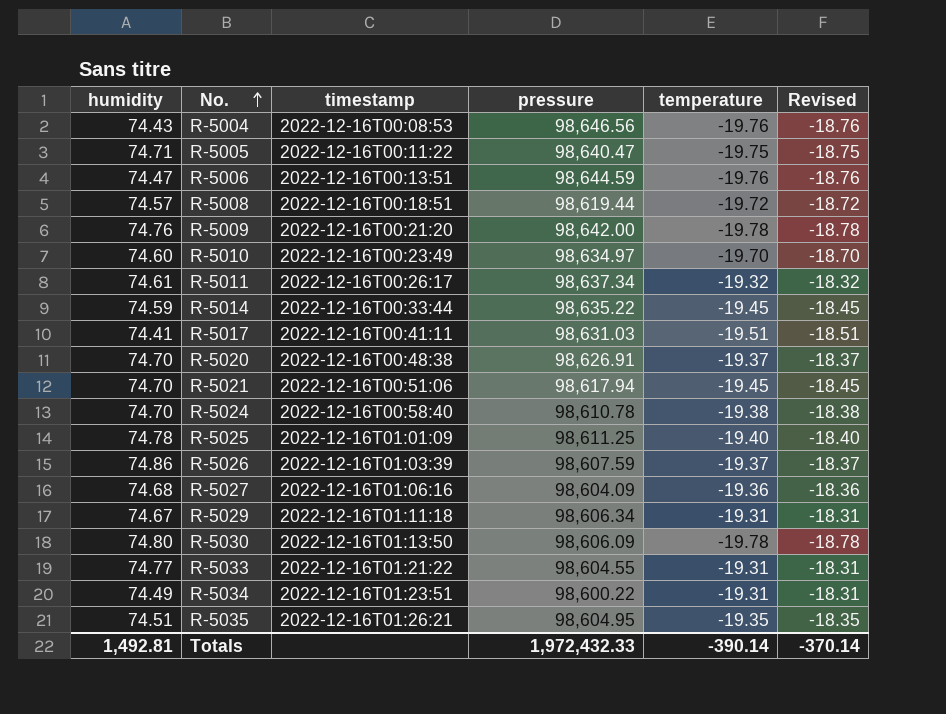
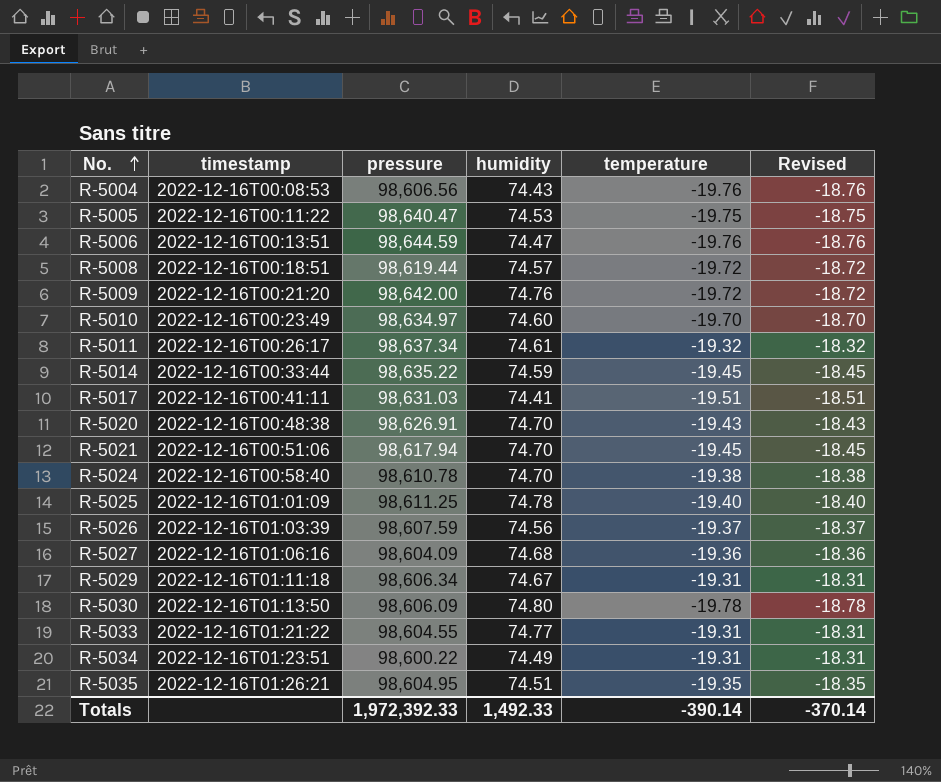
column humidity | position: 1 -> 4
R-5004 | pressure: 98,646.56 -> 98,606.56
R-5005 | humidity: 74.71 -> 74.53
R-5009 | temperature: -19.78 -> -19.72
R-5009 | Revised: -18.78 -> -18.72
R-5020 | temperature: -19.37 -> -19.43
R-5020 | Revised: -18.37 -> -18.43
R-5026 | humidity: 74.86 -> 74.56
Totals | pressure: 1,972,432.33 -> 1,972,392.33
Totals | humidity: 1,492.81 -> 1,492.33

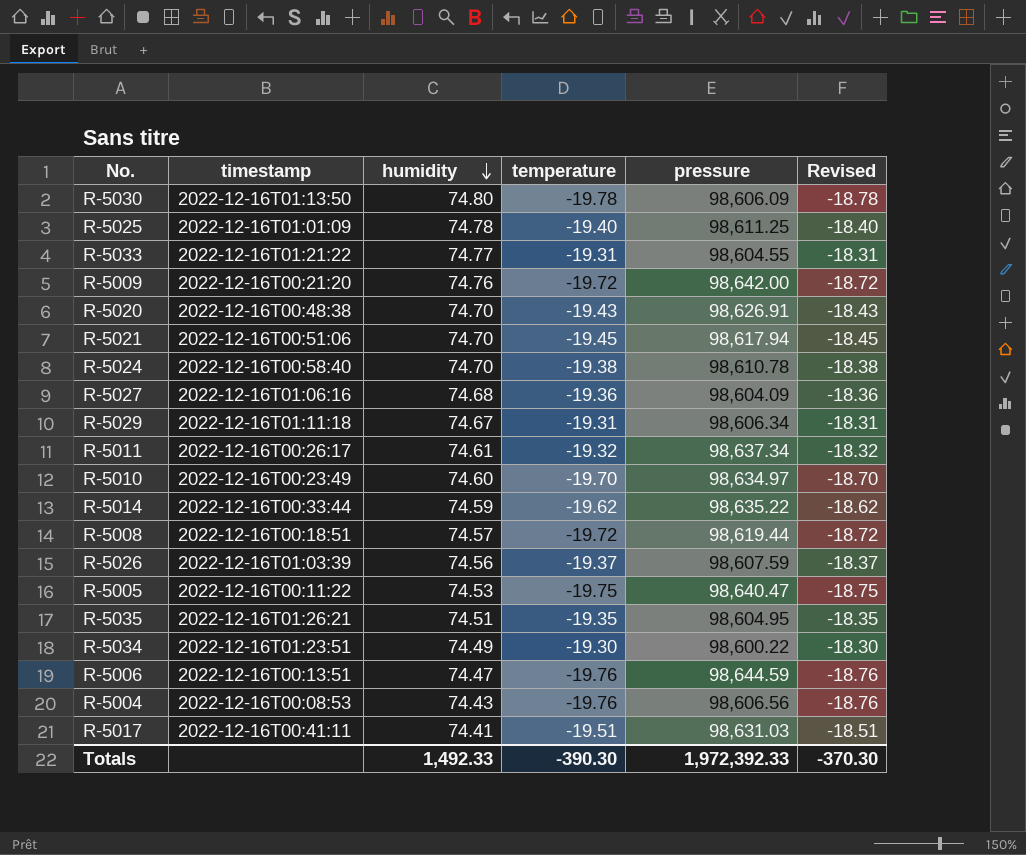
row order: No. ascending -> humidity descending
column pressure | position: 3 -> 5
R-5014 | temperature: -19.45 -> -19.62
R-5014 | Revised: -18.45 -> -18.62
R-5034 | temperature: -19.31 -> -19.30
R-5034 | Revised: -18.31 -> -18.30
Totals | temperature: -390.14 -> -390.30
Totals | Revised: -370.14 -> -370.30

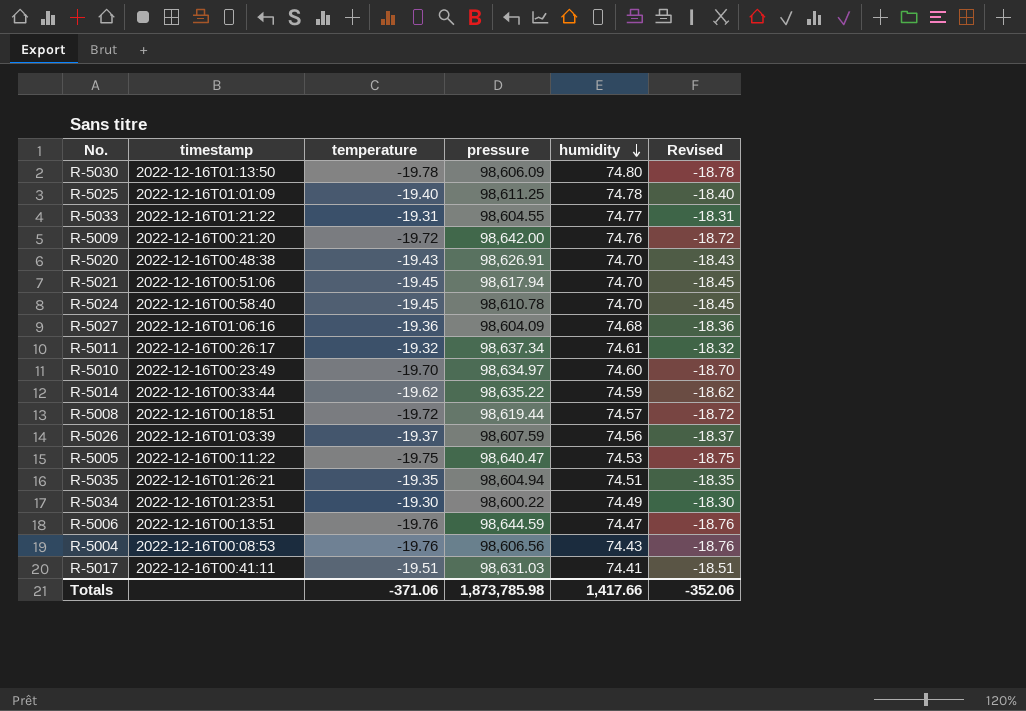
column humidity | position: 3 -> 5
row R-5029: 2022-12-16T01:11:18 | 74.67 | -19.31 | 98,606.34 | -18.31 -> none
R-5024 | temperature: -19.38 -> -19.45
R-5024 | Revised: -18.38 -> -18.45
R-5035 | pressure: 98,604.95 -> 98,604.94
Totals | temperature: -390.30 -> -371.06
Totals | pressure: 1,972,392.33 -> 1,873,785.98
Totals | humidity: 1,492.33 -> 1,417.66
Totals | Revised: -370.30 -> -352.06

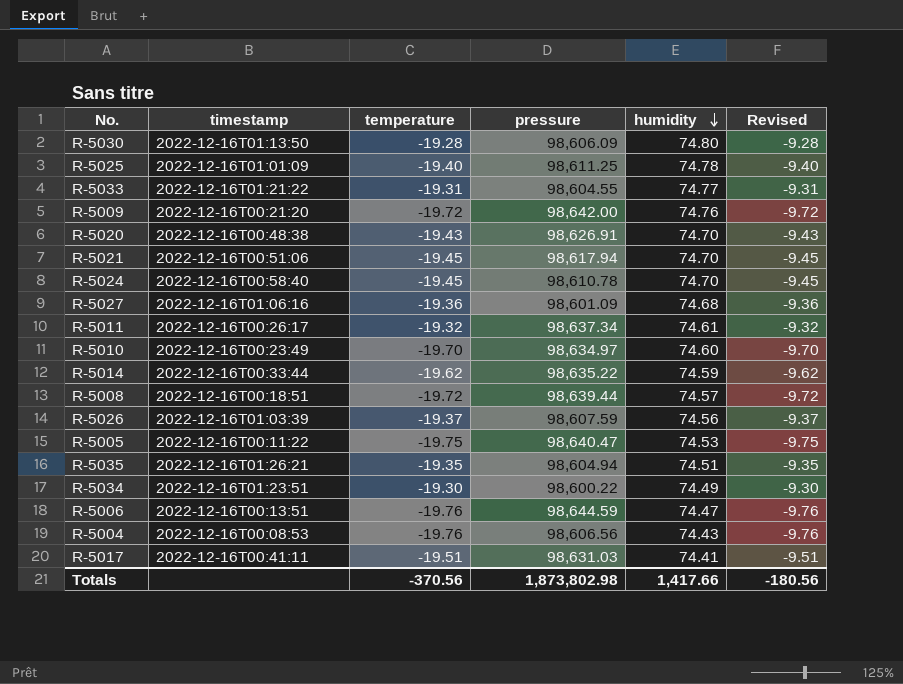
column Revised | formula: [temperature] + 1 -> [temperature] + 10
R-5030 | temperature: -19.78 -> -19.28
R-5027 | pressure: 98,604.09 -> 98,601.09
R-5008 | pressure: 98,619.44 -> 98,639.44
Totals | temperature: -371.06 -> -370.56
Totals | pressure: 1,873,785.98 -> 1,873,802.98
Totals | Revised: -352.06 -> -180.56

